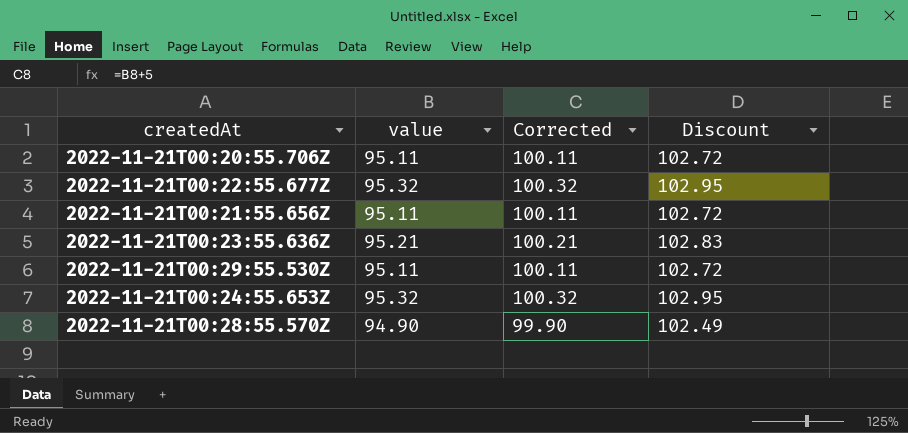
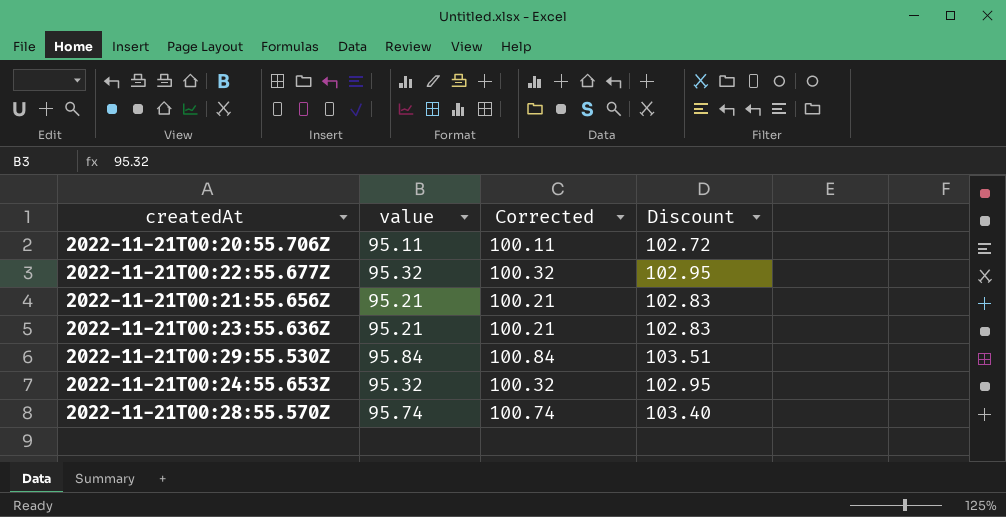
2022-11-21T00:21:55.656Z | value: 95.11 -> 95.21
2022-11-21T00:21:55.656Z | Corrected: 100.11 -> 100.21
2022-11-21T00:21:55.656Z | Discount: 102.72 -> 102.83
2022-11-21T00:29:55.530Z | value: 95.11 -> 95.84
2022-11-21T00:29:55.530Z | Corrected: 100.11 -> 100.84
2022-11-21T00:29:55.530Z | Discount: 102.72 -> 103.51
2022-11-21T00:28:55.570Z | value: 94.90 -> 95.74
2022-11-21T00:28:55.570Z | Corrected: 99.90 -> 100.74
2022-11-21T00:28:55.570Z | Discount: 102.49 -> 103.40

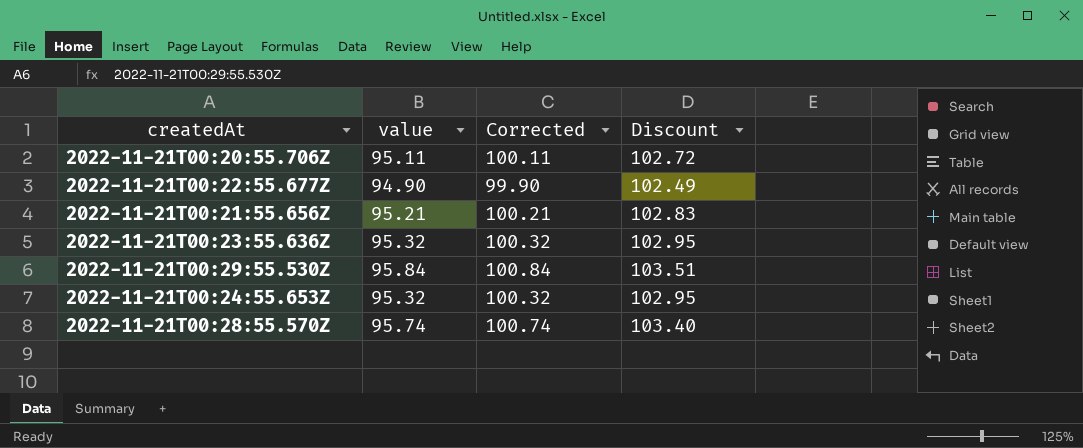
2022-11-21T00:22:55.677Z | value: 95.32 -> 94.90
2022-11-21T00:22:55.677Z | Corrected: 100.32 -> 99.90
2022-11-21T00:22:55.677Z | Discount: 102.95 -> 102.49
2022-11-21T00:23:55.636Z | value: 95.21 -> 95.32
2022-11-21T00:23:55.636Z | Corrected: 100.21 -> 100.32
2022-11-21T00:23:55.636Z | Discount: 102.83 -> 102.95

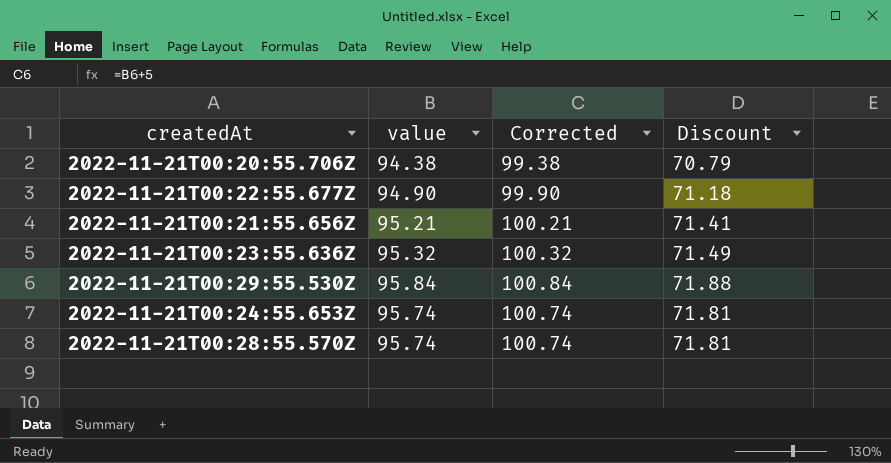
column Discount | formula: [value] * 1.08 -> [value] * 0.75
2022-11-21T00:20:55.706Z | value: 95.11 -> 94.38
2022-11-21T00:20:55.706Z | Corrected: 100.11 -> 99.38
2022-11-21T00:24:55.653Z | value: 95.32 -> 95.74
2022-11-21T00:24:55.653Z | Corrected: 100.32 -> 100.74

